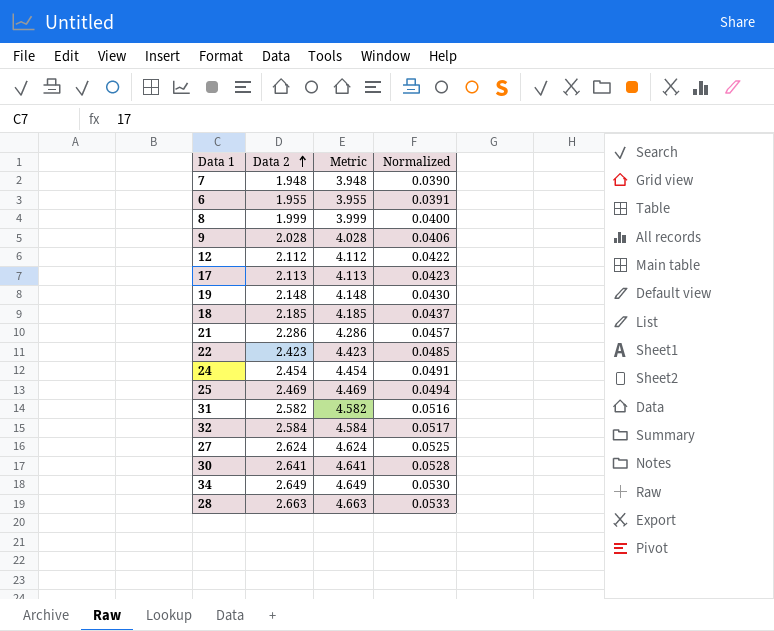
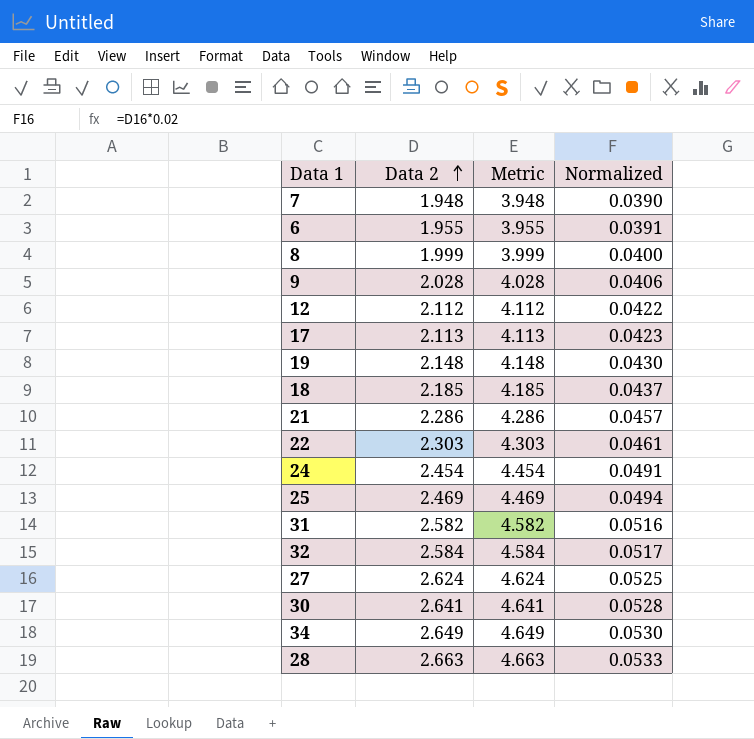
22 | Data 2: 2.423 -> 2.303
22 | Metric: 4.423 -> 4.303
22 | Normalized: 0.0485 -> 0.0461

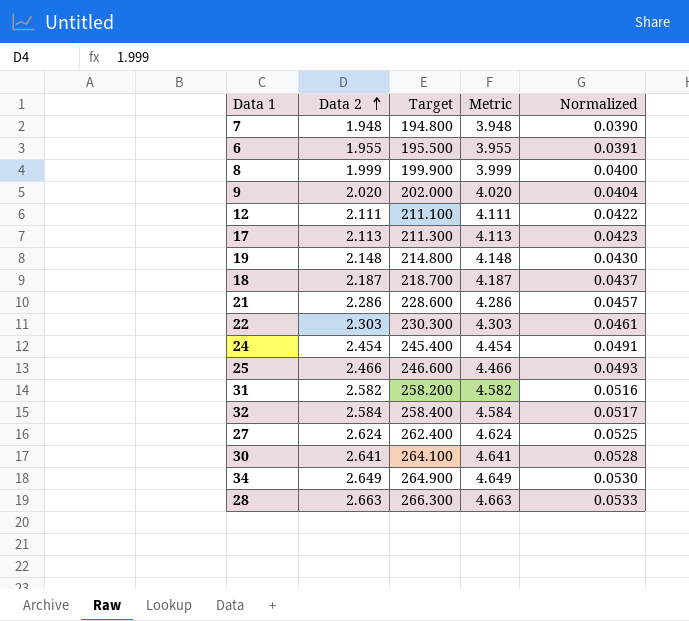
column Target | formula: none -> [Data 2] * 100
9 | Data 2: 2.028 -> 2.020
9 | Metric: 4.028 -> 4.020
9 | Normalized: 0.0406 -> 0.0404
12 | Data 2: 2.112 -> 2.111
12 | Metric: 4.112 -> 4.111
18 | Data 2: 2.185 -> 2.187
18 | Metric: 4.185 -> 4.187
25 | Data 2: 2.469 -> 2.466
25 | Metric: 4.469 -> 4.466
25 | Normalized: 0.0494 -> 0.0493

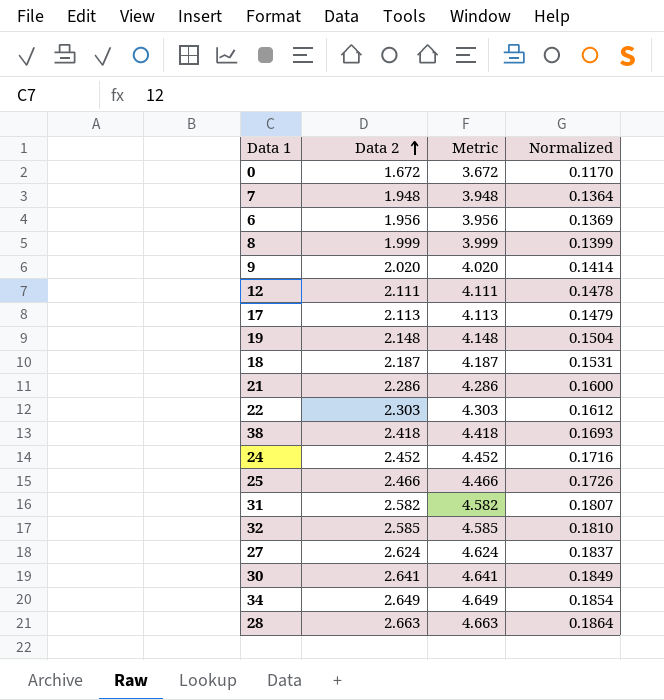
column Target | formula: [Data 2] * 100 -> none
column Normalized | formula: [Data 2] * 0.02 -> [Data 2] * 0.07
row 0: none -> 1.672 | 3.672 | 0.1170
6 | Data 2: 1.955 -> 1.956
6 | Metric: 3.955 -> 3.956
row 38: none -> 2.418 | 4.418 | 0.1693
24 | Data 2: 2.454 -> 2.452
24 | Metric: 4.454 -> 4.452
32 | Data 2: 2.584 -> 2.585
32 | Metric: 4.584 -> 4.585

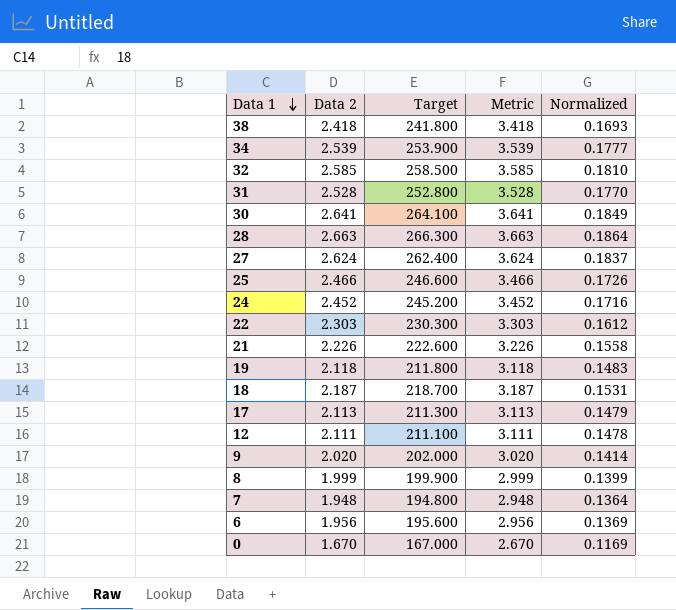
row order: Data 2 ascending -> Data 1 descending
column Target | formula: none -> [Data 2] * 100
column Metric | formula: [Data 2] + 2 -> [Data 2] + 1
34 | Data 2: 2.649 -> 2.539
34 | Normalized: 0.1854 -> 0.1777
31 | Data 2: 2.582 -> 2.528
31 | Normalized: 0.1807 -> 0.1770
21 | Data 2: 2.286 -> 2.226
21 | Normalized: 0.1600 -> 0.1558
19 | Data 2: 2.148 -> 2.118
19 | Normalized: 0.1504 -> 0.1483
0 | Data 2: 1.672 -> 1.670
0 | Normalized: 0.1170 -> 0.1169

